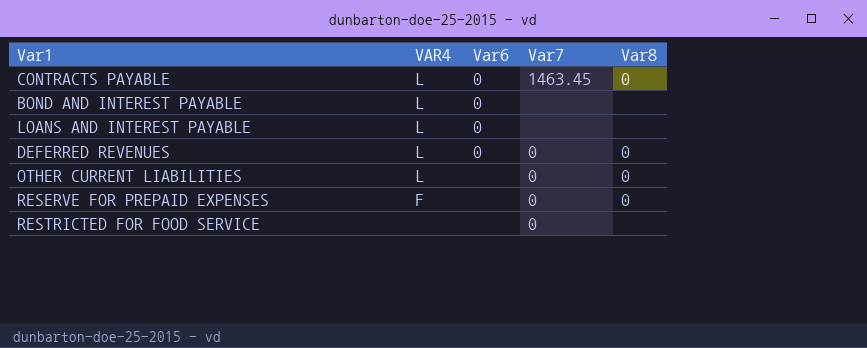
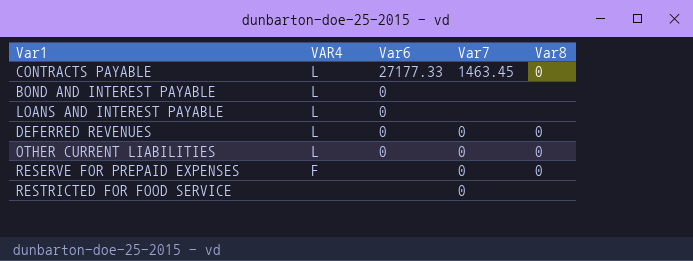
CONTRACTS PAYABLE | Var6: 0 -> 27177.33
OTHER CURRENT LIABILITIES | Var6: none -> 0

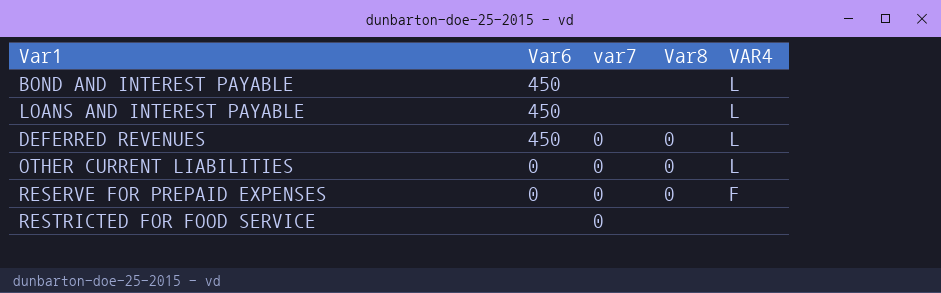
column name: Var7 -> var7
column VAR4 | position: 2 -> 5
row CONTRACTS PAYABLE: L | 27177.33 | 1463.45 | 0 -> none
BOND AND INTEREST PAYABLE | Var6: 0 -> 450
LOANS AND INTEREST PAYABLE | Var6: 0 -> 450
DEFERRED REVENUES | Var6: 0 -> 450
RESERVE FOR PREPAID EXPENSES | Var6: none -> 0

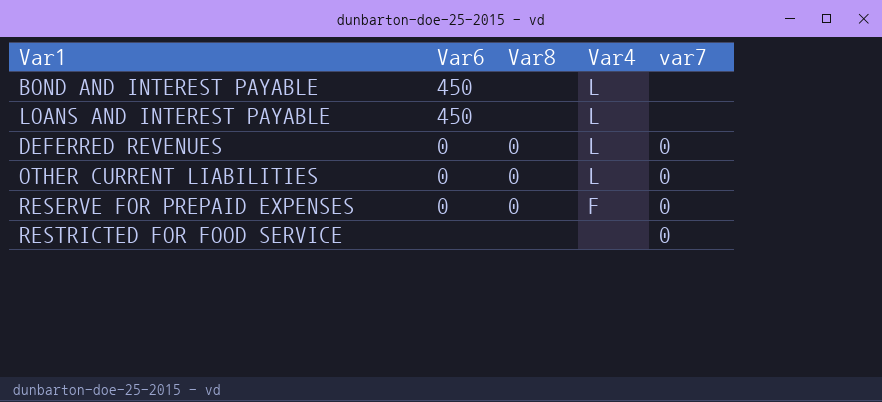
column name: VAR4 -> Var4
column var7 | position: 3 -> 5
DEFERRED REVENUES | Var6: 450 -> 0

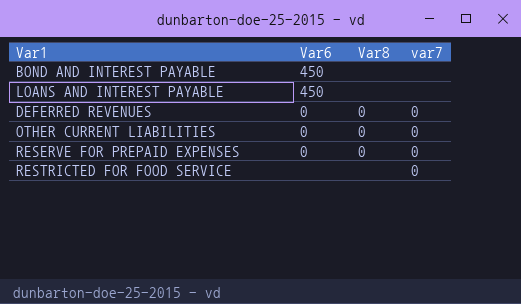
column Var4 | position: 4 -> none

